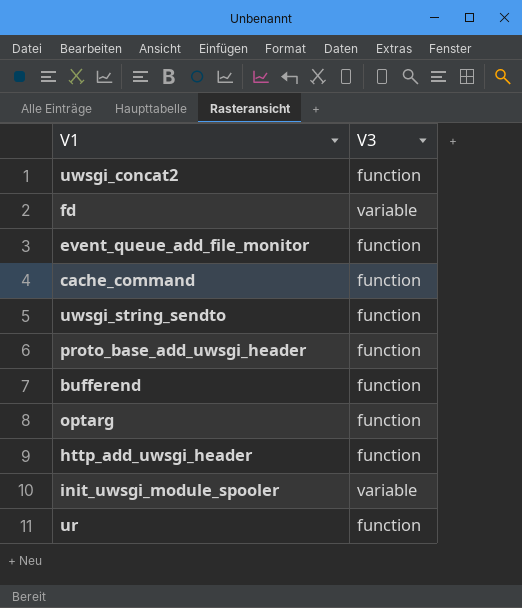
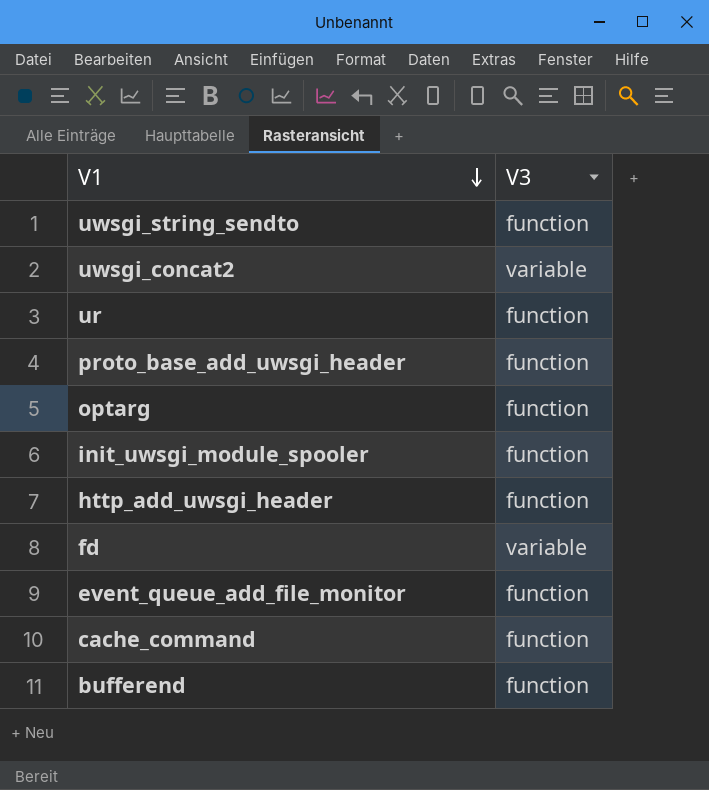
row order: none -> V1 descending
uwsgi_concat2 | V3: function -> variable
init_uwsgi_module_spooler | V3: variable -> function

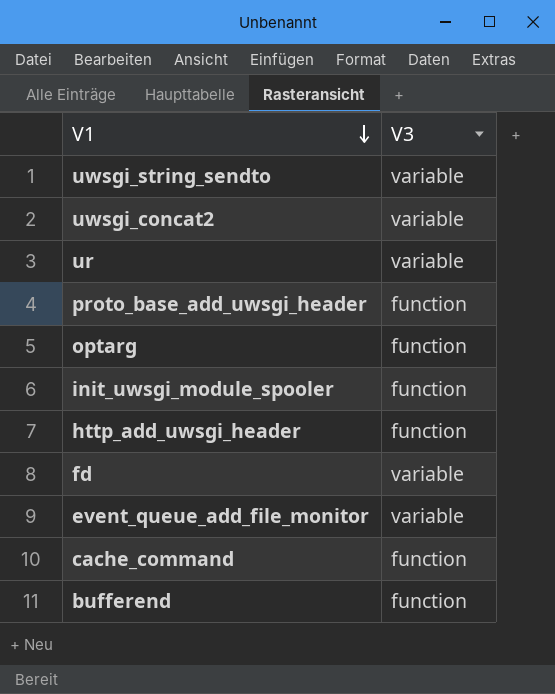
uwsgi_string_sendto | V3: function -> variable
ur | V3: function -> variable
event_queue_add_file_monitor | V3: function -> variable

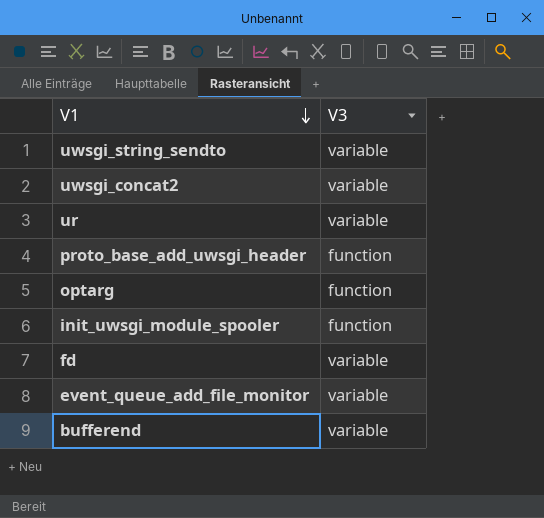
row http_add_uwsgi_header: function -> none
row cache_command: function -> none
bufferend | V3: function -> variable

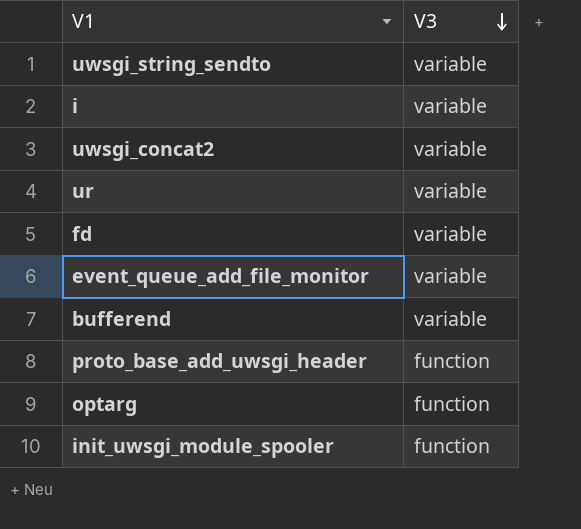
row order: V1 descending -> V3 descending
row i: none -> variable

